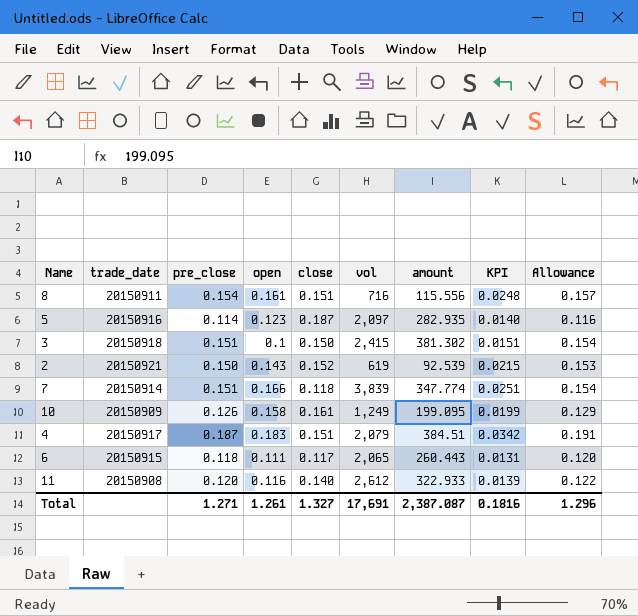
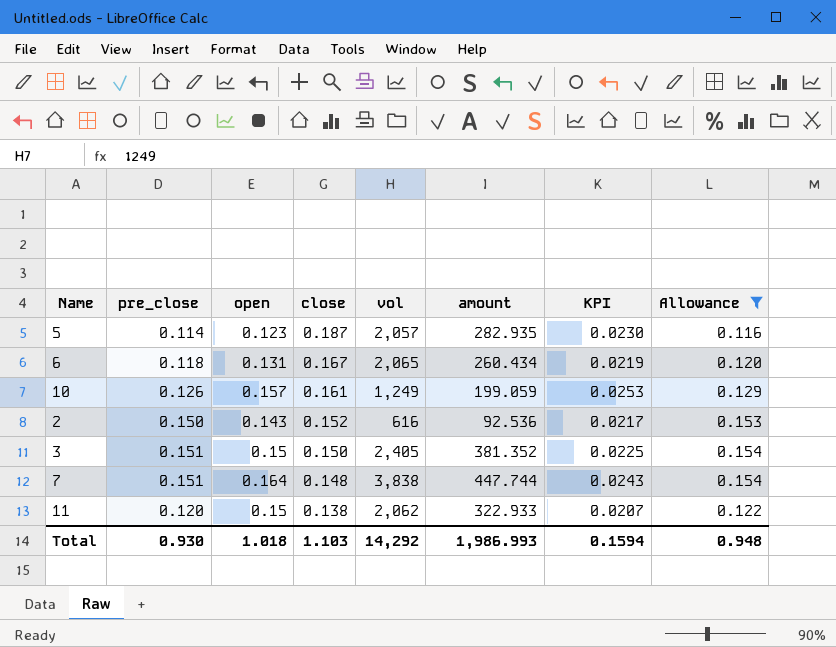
filter: none -> Allowance <= 0.154
row order: none -> close descending
column trade_date | position: 2 -> none
column KPI | formula: [pre_close] * [open] -> [open] * [close]
5 | vol: 2,097 -> 2,057
6 | open: 0.111 -> 0.131
6 | close: 0.117 -> 0.167
6 | amount: 260.443 -> 260.434
10 | open: 0.158 -> 0.157
10 | amount: 199.095 -> 199.059
2 | vol: 619 -> 616
2 | amount: 92.539 -> 92.536
3 | open: 0.1 -> 0.15
3 | vol: 2,415 -> 2,405
3 | amount: 381.302 -> 381.352
7 | open: 0.166 -> 0.164
7 | close: 0.118 -> 0.148
7 | vol: 3,839 -> 3,838
7 | amount: 347.774 -> 447.744
11 | open: 0.116 -> 0.15
11 | close: 0.140 -> 0.138
11 | vol: 2,612 -> 2,062
Total | pre_close: 1.271 -> 0.930
Total | open: 1.261 -> 1.018
Total | close: 1.327 -> 1.103
Total | vol: 17,691 -> 14,292
Total | amount: 2,387.087 -> 1,986.993
Total | KPI: 0.1816 -> 0.1594
Total | Allowance: 1.296 -> 0.948

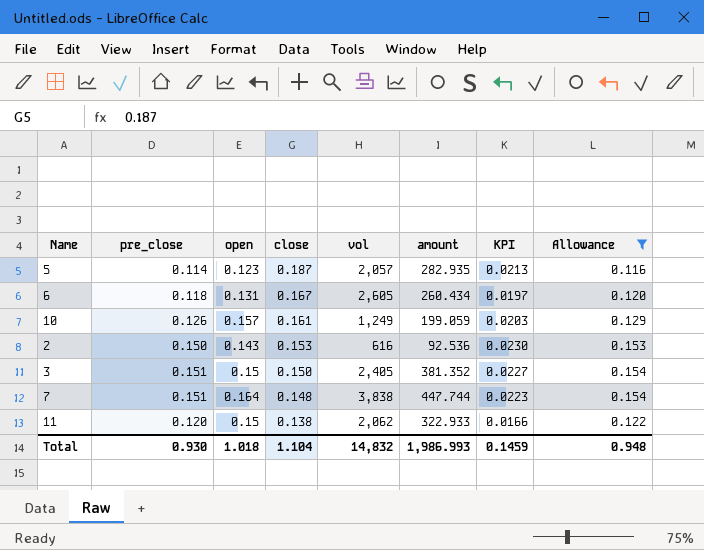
column KPI | formula: [open] * [close] -> [pre_close] * [close]
6 | vol: 2,065 -> 2,605
2 | close: 0.152 -> 0.153
Total | close: 1.103 -> 1.104
Total | vol: 14,292 -> 14,832
Total | KPI: 0.1594 -> 0.1459

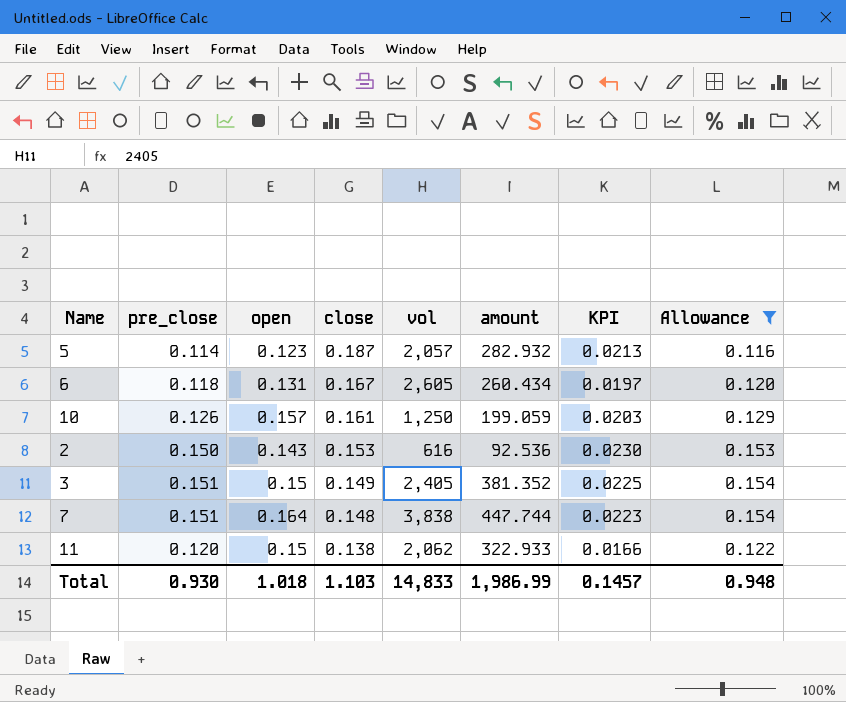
5 | amount: 282.935 -> 282.932
10 | vol: 1,249 -> 1,250
3 | close: 0.150 -> 0.149
3 | KPI: 0.0227 -> 0.0225
Total | close: 1.104 -> 1.103
Total | vol: 14,832 -> 14,833
Total | amount: 1,986.993 -> 1,986.99
Total | KPI: 0.1459 -> 0.1457

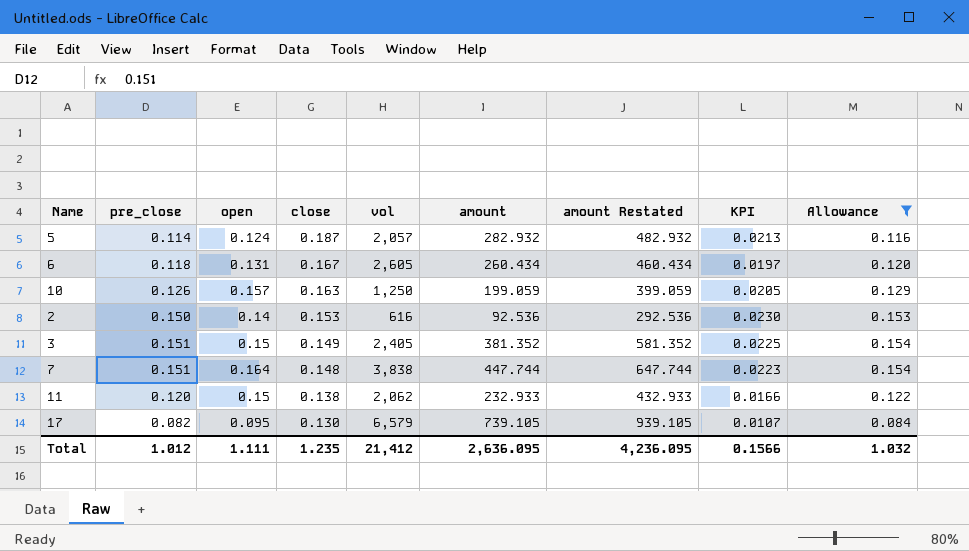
column amount Restated | formula: none -> [amount] + 200
5 | open: 0.123 -> 0.124
10 | close: 0.161 -> 0.163
10 | KPI: 0.0203 -> 0.0205
2 | open: 0.143 -> 0.14
11 | amount: 322.933 -> 232.933
row 17: none -> 0.082 | 0.095 | 0.130 | 6,579 | 739.105 | 939.105 | 0.0107 | 0.084
Total | pre_close: 0.930 -> 1.012
Total | open: 1.018 -> 1.111
Total | close: 1.103 -> 1.235
Total | vol: 14,833 -> 21,412
Total | amount: 1,986.99 -> 2,636.095
Total | KPI: 0.1457 -> 0.1566
Total | Allowance: 0.948 -> 1.032

